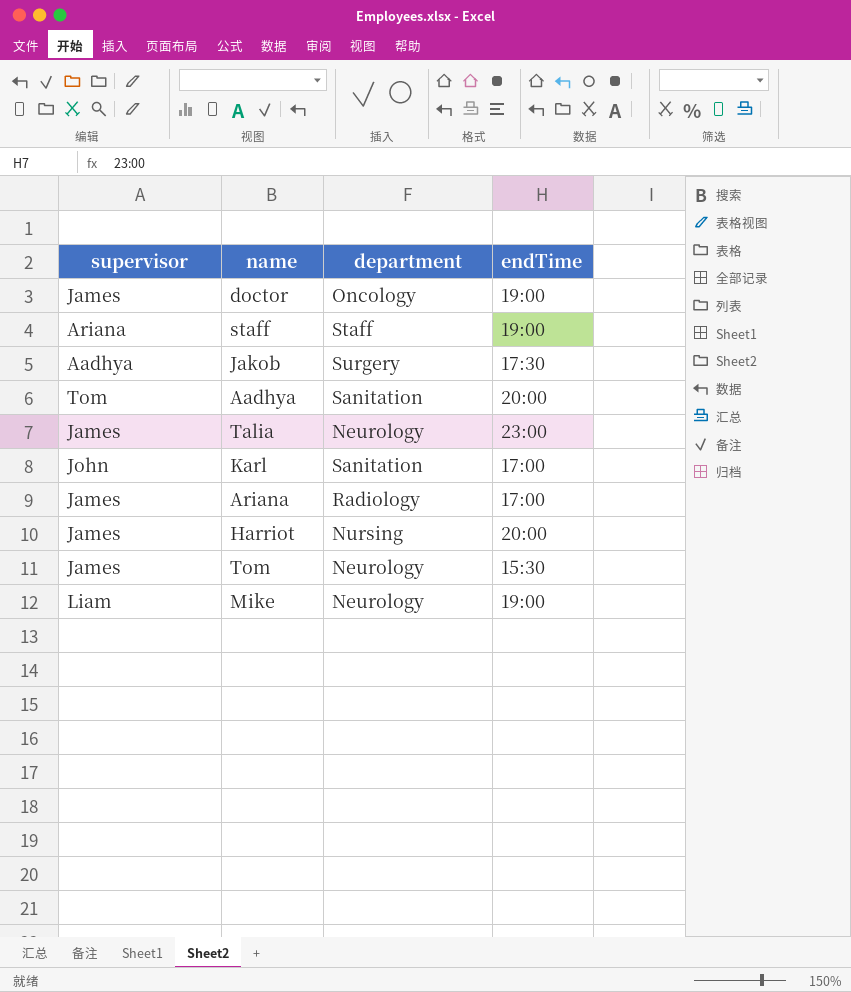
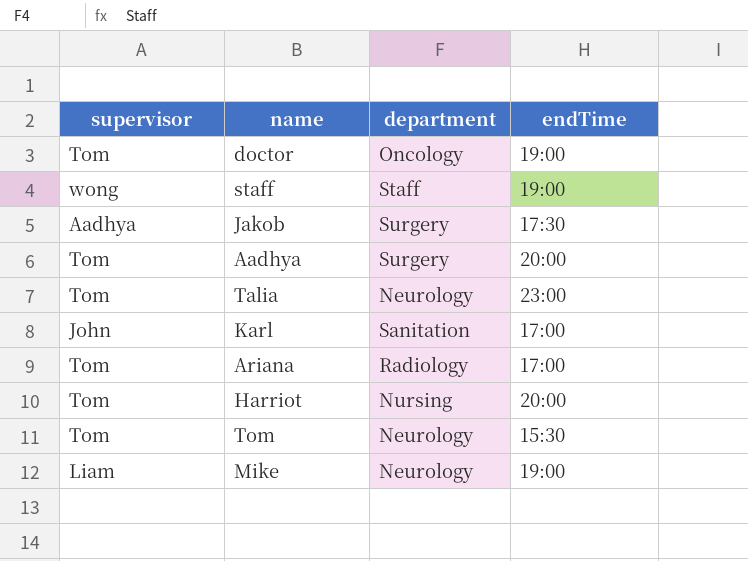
doctor | supervisor: James -> Tom
staff | supervisor: Ariana -> wong
Aadhya | department: Sanitation -> Surgery
Talia | supervisor: James -> Tom
Ariana | supervisor: James -> Tom
Harriot | supervisor: James -> Tom
Tom | supervisor: James -> Tom

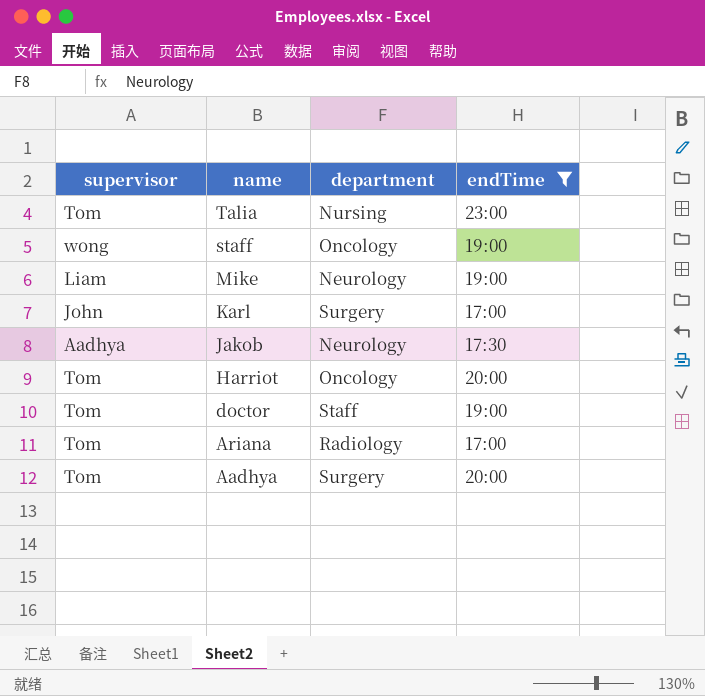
filter: none -> endTime != 15:30
row order: none -> name descending
Talia | department: Neurology -> Nursing
staff | department: Staff -> Oncology
Karl | department: Sanitation -> Surgery
Jakob | department: Surgery -> Neurology
Harriot | department: Nursing -> Oncology
doctor | department: Oncology -> Staff

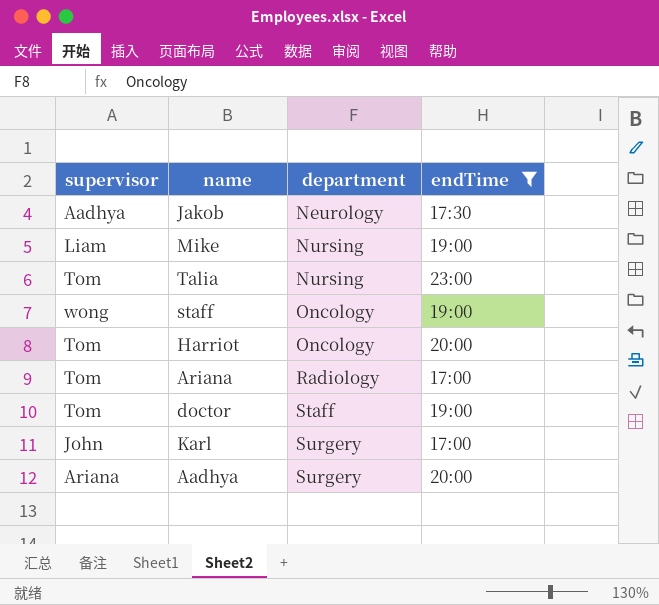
row order: name descending -> department ascending
Mike | department: Neurology -> Nursing
Aadhya | supervisor: Tom -> Ariana

